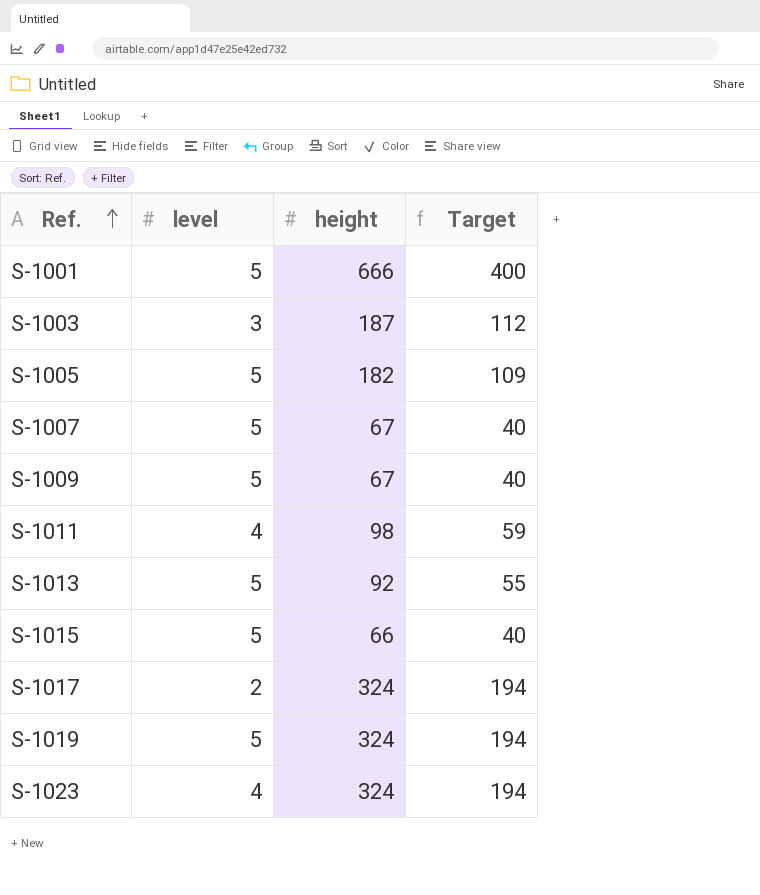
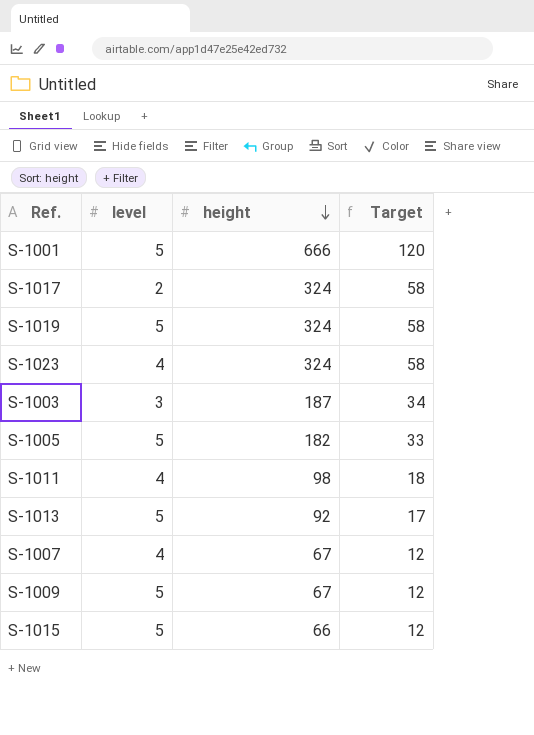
row order: Ref. ascending -> height descending
column Target | formula: [height] * 0.6 -> [height] * 0.18
S-1007 | level: 5 -> 4

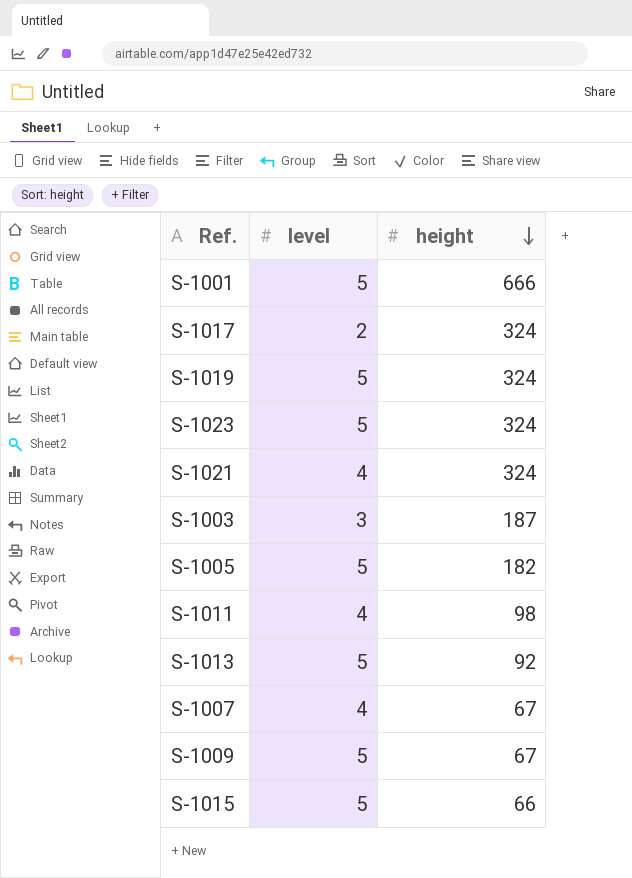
column Target | formula: [height] * 0.18 -> none
S-1023 | level: 4 -> 5
row S-1021: none -> 4 | 324

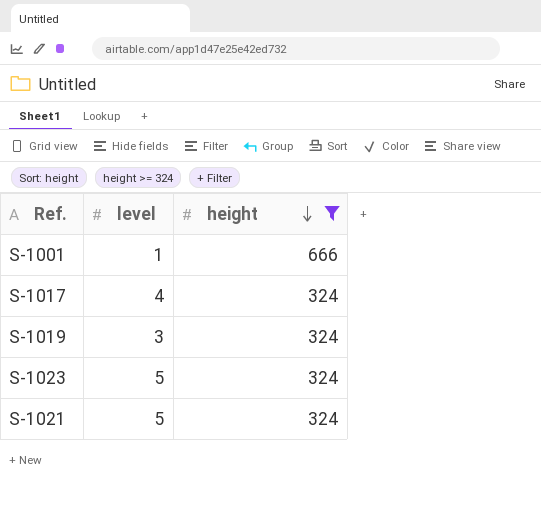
filter: none -> height >= 324
S-1001 | level: 5 -> 1
S-1017 | level: 2 -> 4
S-1019 | level: 5 -> 3
S-1021 | level: 4 -> 5

